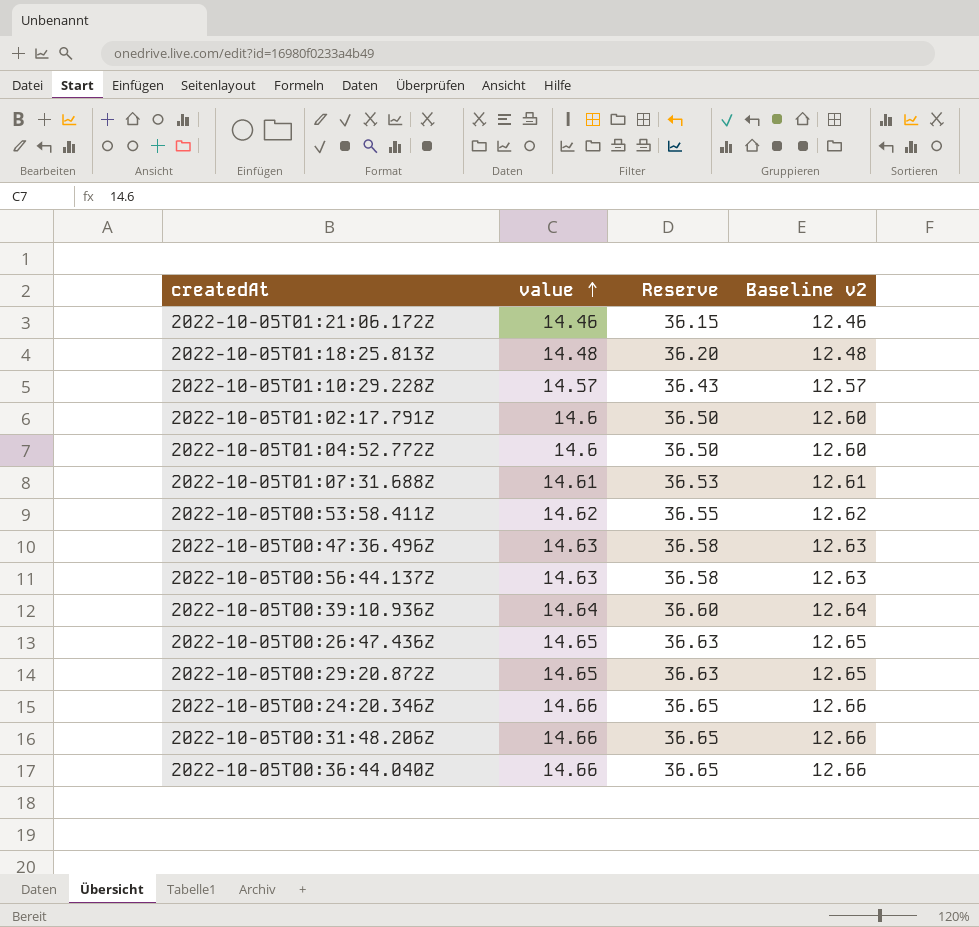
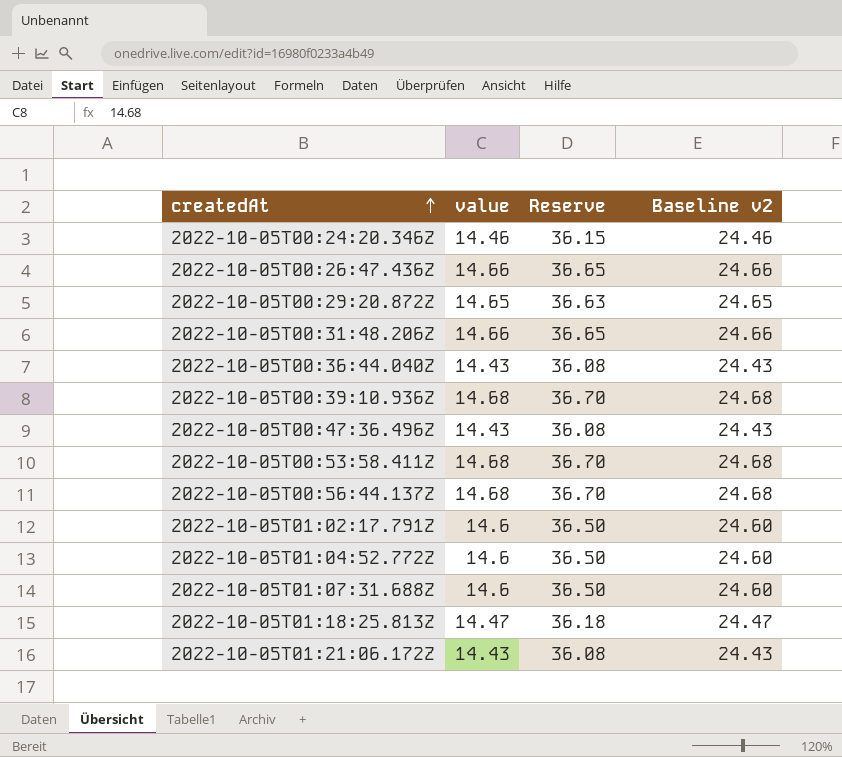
row order: value ascending -> createdAt ascending
column Baseline v2 | formula: [value] - 2 -> [value] + 10
row 2022-10-05T01:10:29.228Z: 14.57 | 36.43 | 12.57 -> none
2022-10-05T00:24:20.346Z | value: 14.66 -> 14.46
2022-10-05T00:24:20.346Z | Reserve: 36.65 -> 36.15
2022-10-05T00:26:47.436Z | value: 14.65 -> 14.66
2022-10-05T00:26:47.436Z | Reserve: 36.63 -> 36.65
2022-10-05T00:36:44.040Z | value: 14.66 -> 14.43
2022-10-05T00:36:44.040Z | Reserve: 36.65 -> 36.08
2022-10-05T00:39:10.936Z | value: 14.64 -> 14.68
2022-10-05T00:39:10.936Z | Reserve: 36.60 -> 36.70
2022-10-05T00:47:36.496Z | value: 14.63 -> 14.43
2022-10-05T00:47:36.496Z | Reserve: 36.58 -> 36.08
2022-10-05T00:53:58.411Z | value: 14.62 -> 14.68
2022-10-05T00:53:58.411Z | Reserve: 36.55 -> 36.70
2022-10-05T00:56:44.137Z | value: 14.63 -> 14.68
2022-10-05T00:56:44.137Z | Reserve: 36.58 -> 36.70
2022-10-05T01:07:31.688Z | value: 14.61 -> 14.6
2022-10-05T01:07:31.688Z | Reserve: 36.53 -> 36.50
2022-10-05T01:18:25.813Z | value: 14.48 -> 14.47
2022-10-05T01:18:25.813Z | Reserve: 36.20 -> 36.18
2022-10-05T01:21:06.172Z | value: 14.46 -> 14.43
2022-10-05T01:21:06.172Z | Reserve: 36.15 -> 36.08

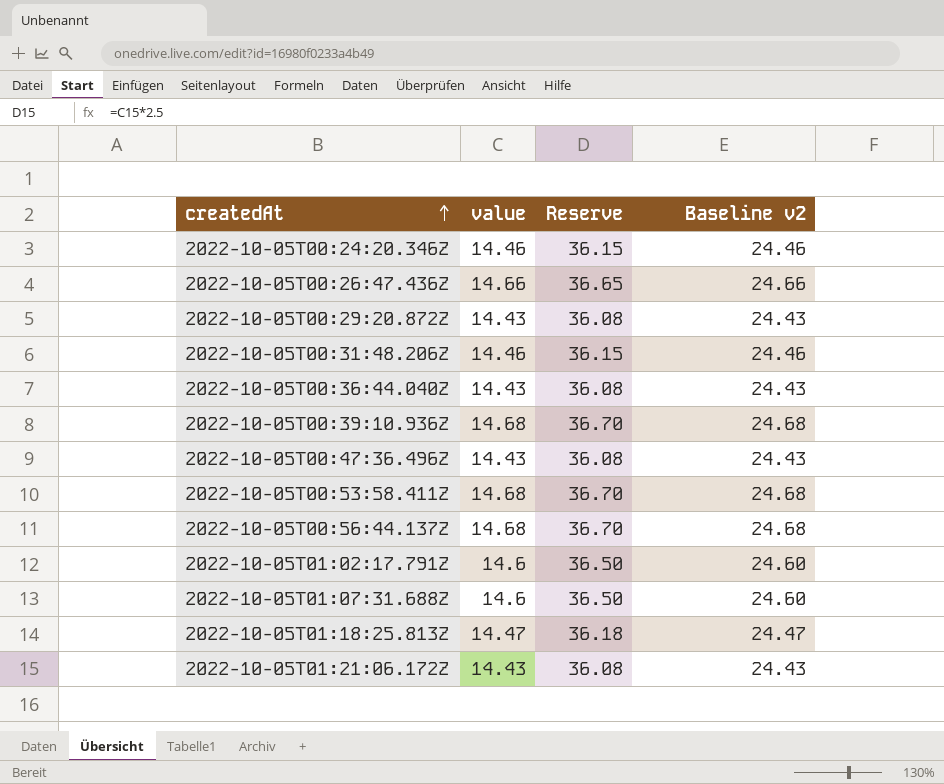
row 2022-10-05T01:04:52.772Z: 14.6 | 36.50 | 24.60 -> none
2022-10-05T00:29:20.872Z | value: 14.65 -> 14.43
2022-10-05T00:29:20.872Z | Reserve: 36.63 -> 36.08
2022-10-05T00:29:20.872Z | Baseline v2: 24.65 -> 24.43
2022-10-05T00:31:48.206Z | value: 14.66 -> 14.46
2022-10-05T00:31:48.206Z | Reserve: 36.65 -> 36.15
2022-10-05T00:31:48.206Z | Baseline v2: 24.66 -> 24.46

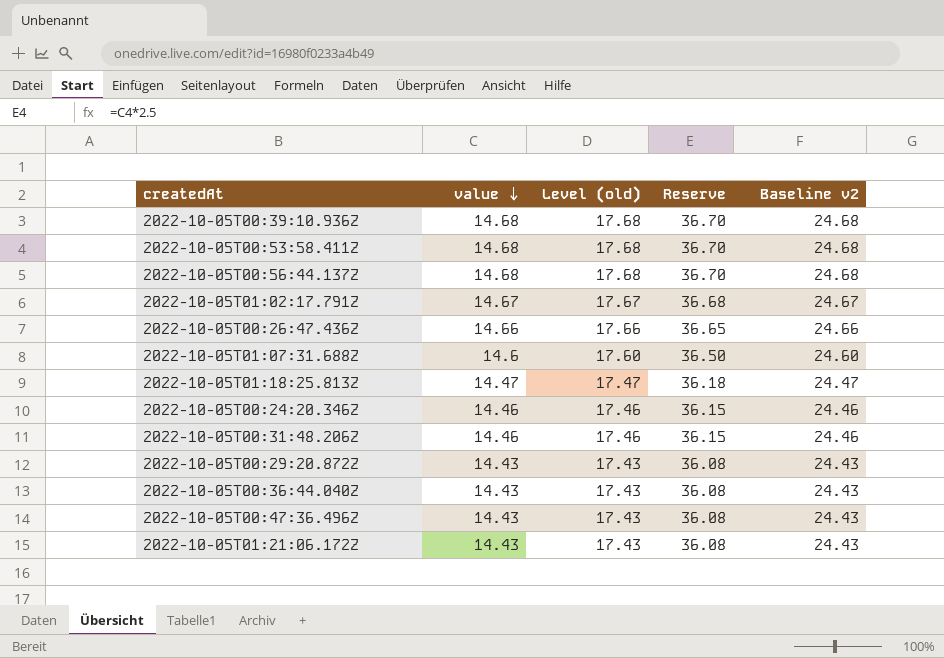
row order: createdAt ascending -> value descending
column Level (old) | formula: none -> [value] + 3
2022-10-05T01:02:17.791Z | value: 14.6 -> 14.67
2022-10-05T01:02:17.791Z | Reserve: 36.50 -> 36.68
2022-10-05T01:02:17.791Z | Baseline v2: 24.60 -> 24.67

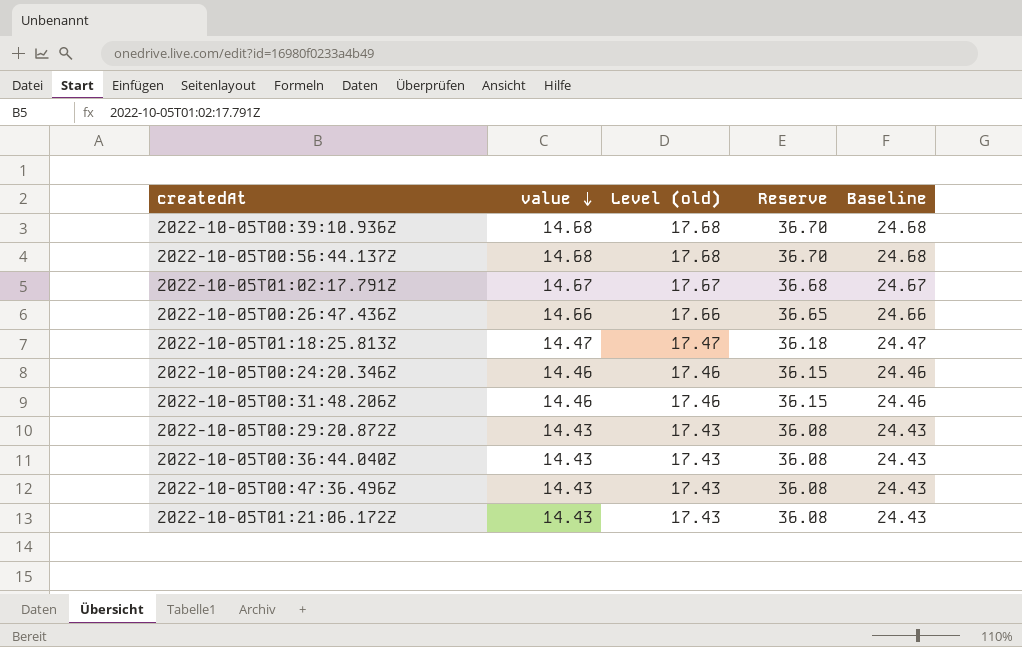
column name: Baseline v2 -> Baseline
row 2022-10-05T00:53:58.411Z: 14.68 | 17.68 | 36.70 | 24.68 -> none
row 2022-10-05T01:07:31.688Z: 14.6 | 17.60 | 36.50 | 24.60 -> none

